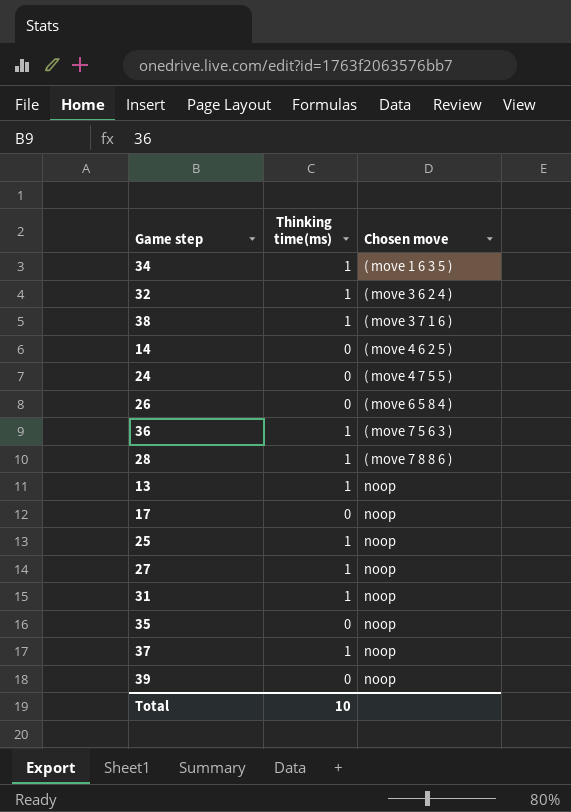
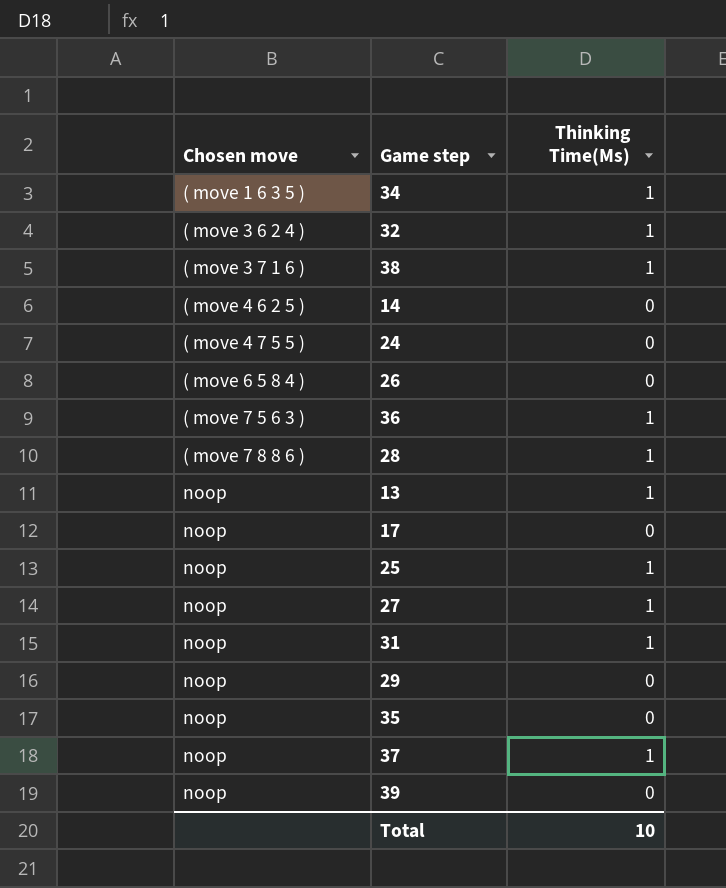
column Chosen move | position: 3 -> 1
column name: Thinking time(ms) -> Thinking Time(Ms)
row 29: none -> noop | 0

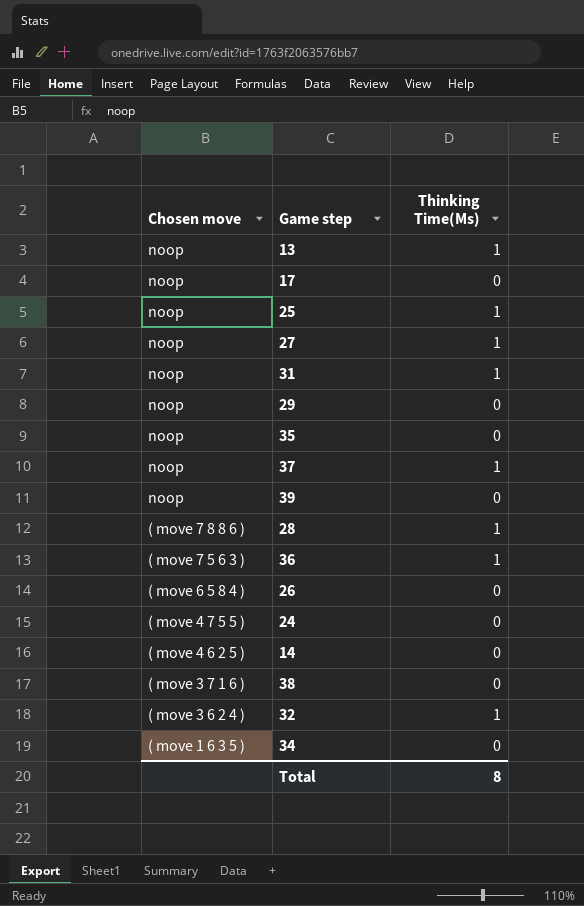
row order: Chosen move ascending -> Chosen move descending
38 | Thinking Time(Ms): 1 -> 0
34 | Thinking Time(Ms): 1 -> 0
Total | Thinking Time(Ms): 10 -> 8

